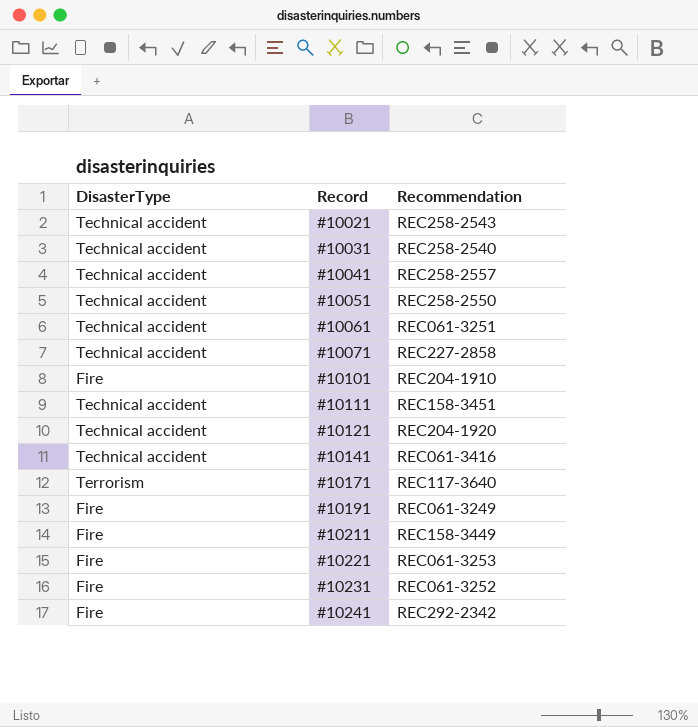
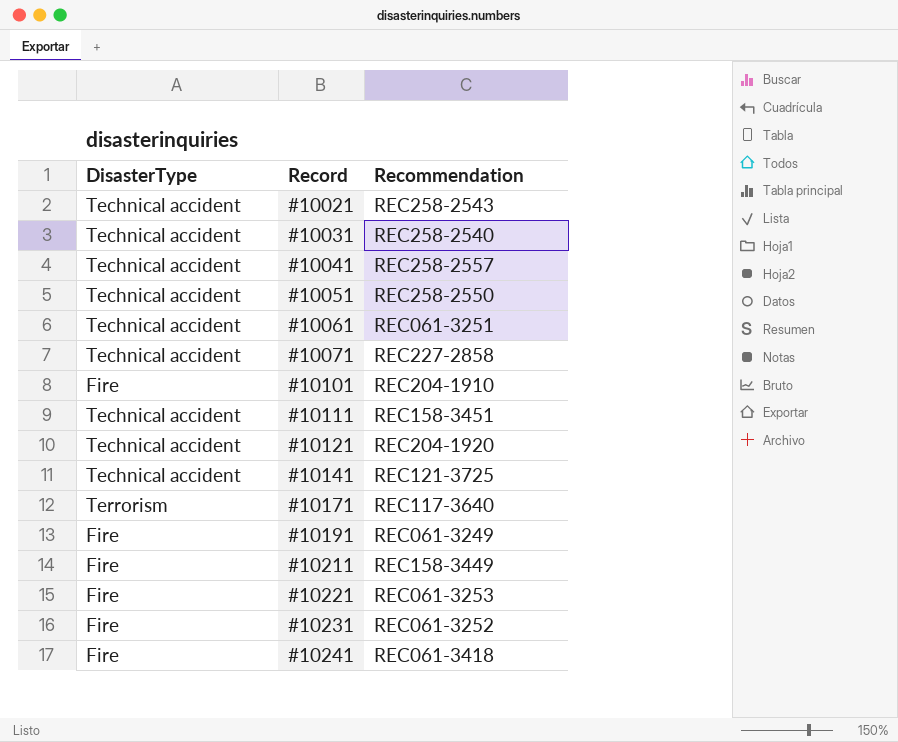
#10141 | Recommendation: REC061-3416 -> REC121-3725
#10241 | Recommendation: REC292-2342 -> REC061-3418

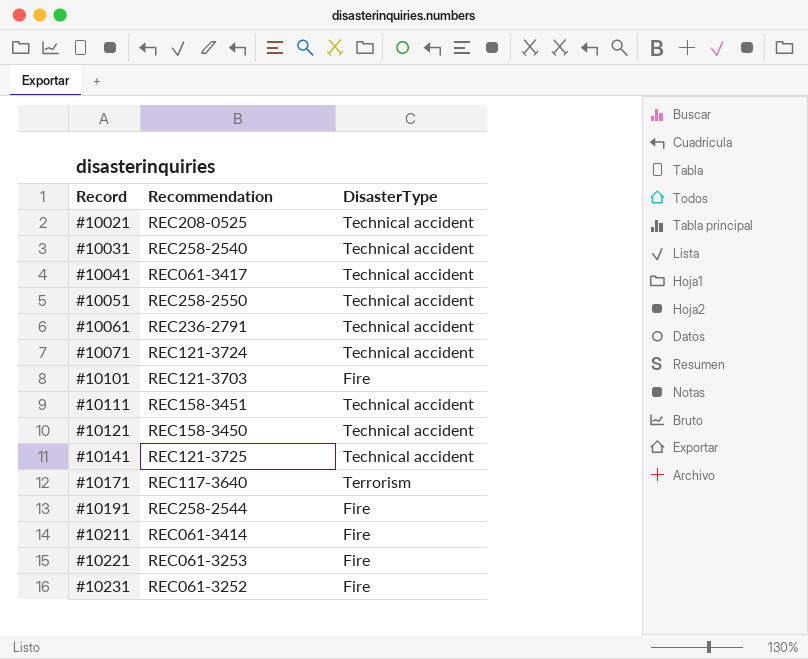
column DisasterType | position: 1 -> 3
row #10241: Fire | REC061-3418 -> none
#10021 | Recommendation: REC258-2543 -> REC208-0525
#10041 | Recommendation: REC258-2557 -> REC061-3417
#10061 | Recommendation: REC061-3251 -> REC236-2791
#10071 | Recommendation: REC227-2858 -> REC121-3724
#10101 | Recommendation: REC204-1910 -> REC121-3703
#10121 | Recommendation: REC204-1920 -> REC158-3450
#10191 | Recommendation: REC061-3249 -> REC258-2544
#10211 | Recommendation: REC158-3449 -> REC061-3414

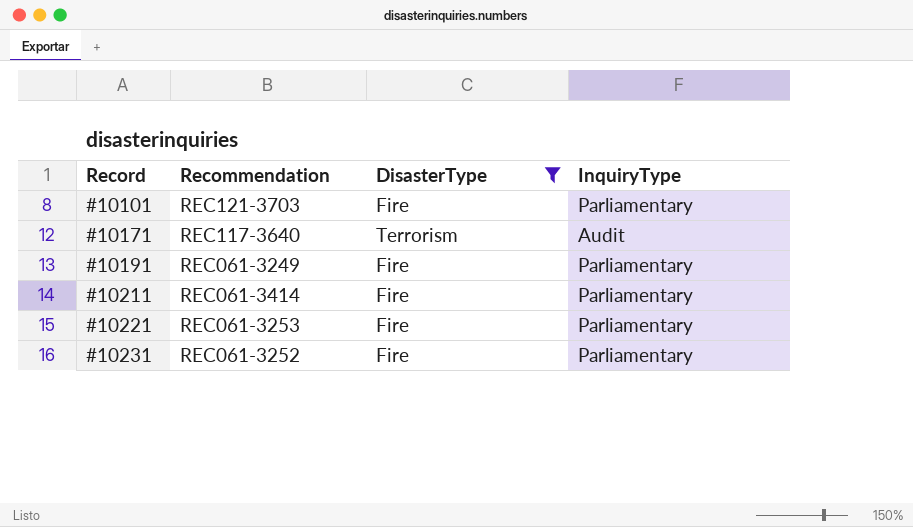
filter: none -> DisasterType != Technical accident
column InquiryType | position: none -> 4
#10191 | Recommendation: REC258-2544 -> REC061-3249

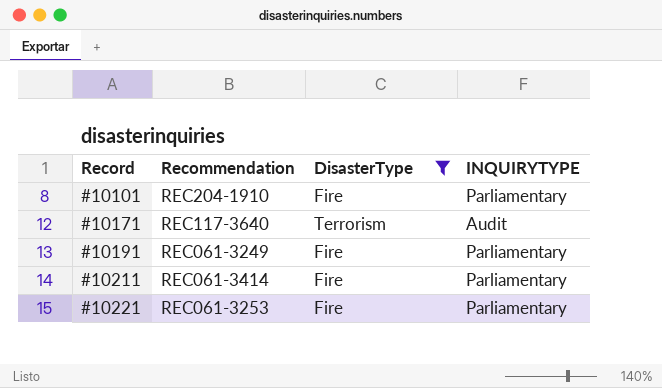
column name: InquiryType -> INQUIRYTYPE
row #10231: REC061-3252 | Fire | Parliamentary -> none
#10101 | Recommendation: REC121-3703 -> REC204-1910

